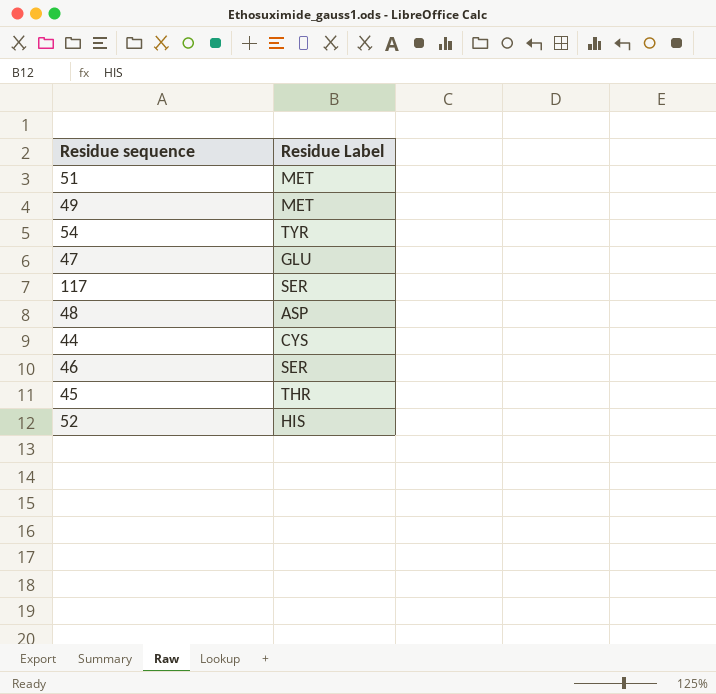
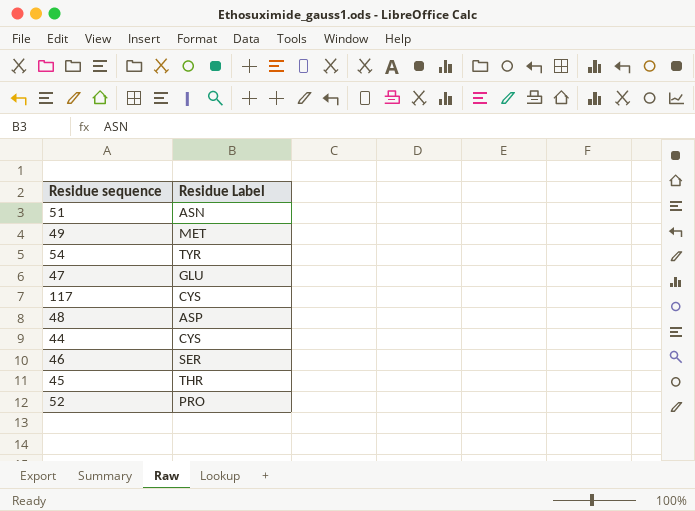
51 | Residue Label: MET -> ASN
117 | Residue Label: SER -> CYS
52 | Residue Label: HIS -> PRO

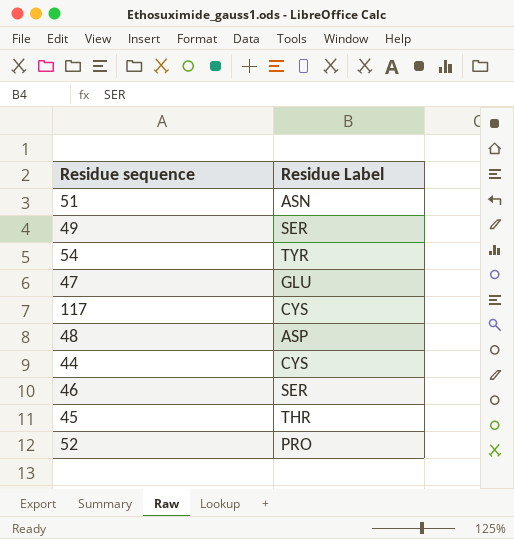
49 | Residue Label: MET -> SER

